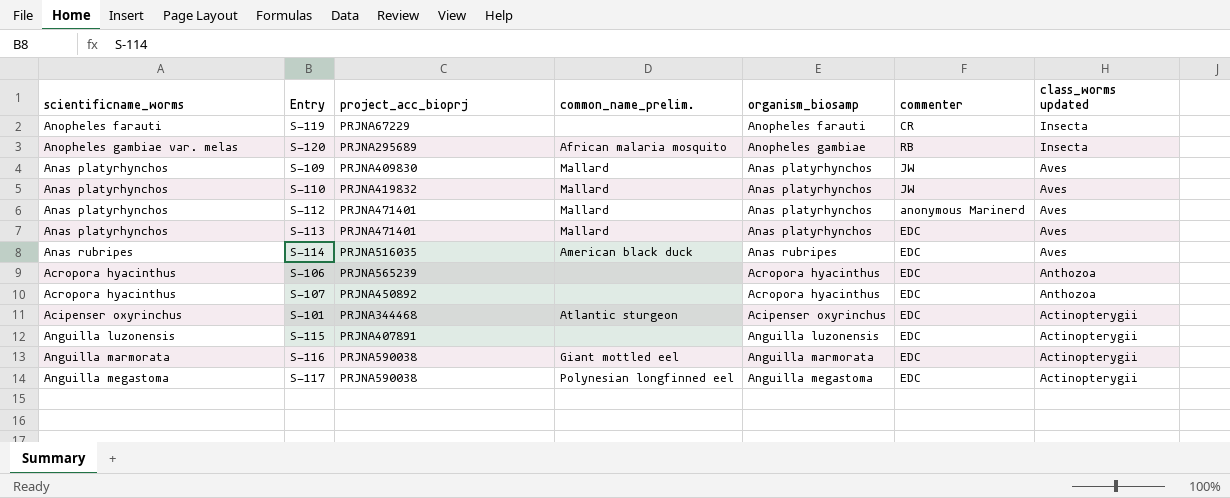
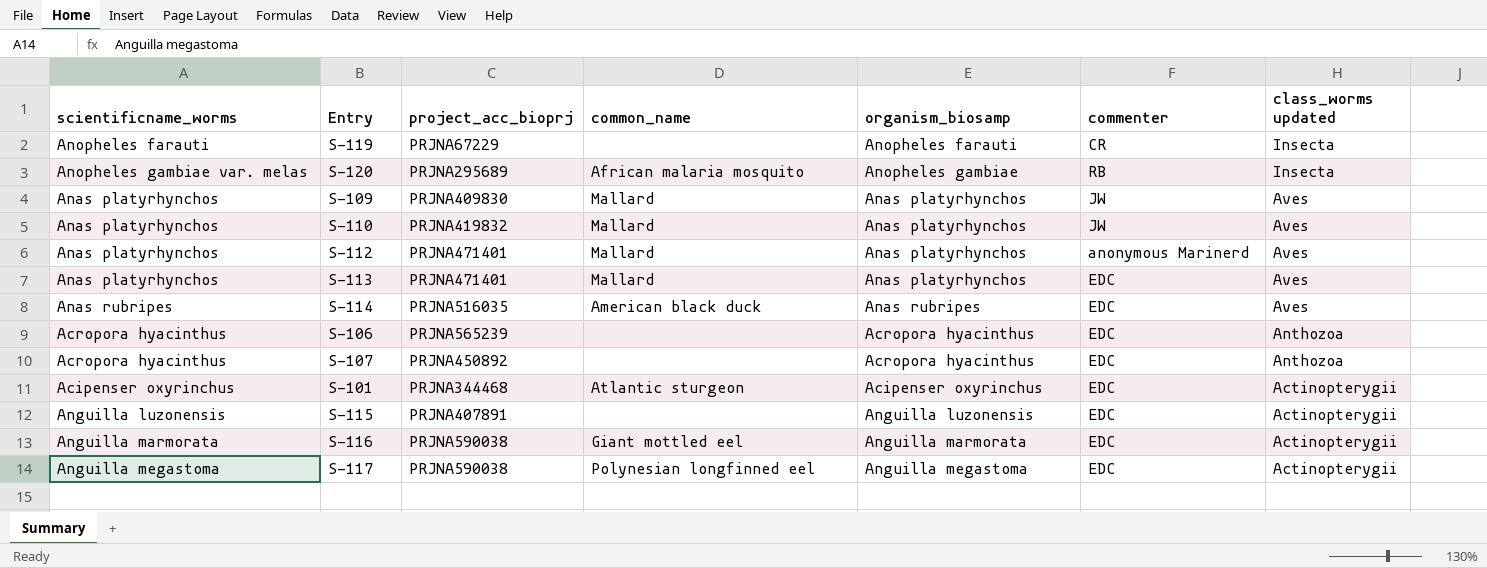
column name: common_name_prelim. -> common_name

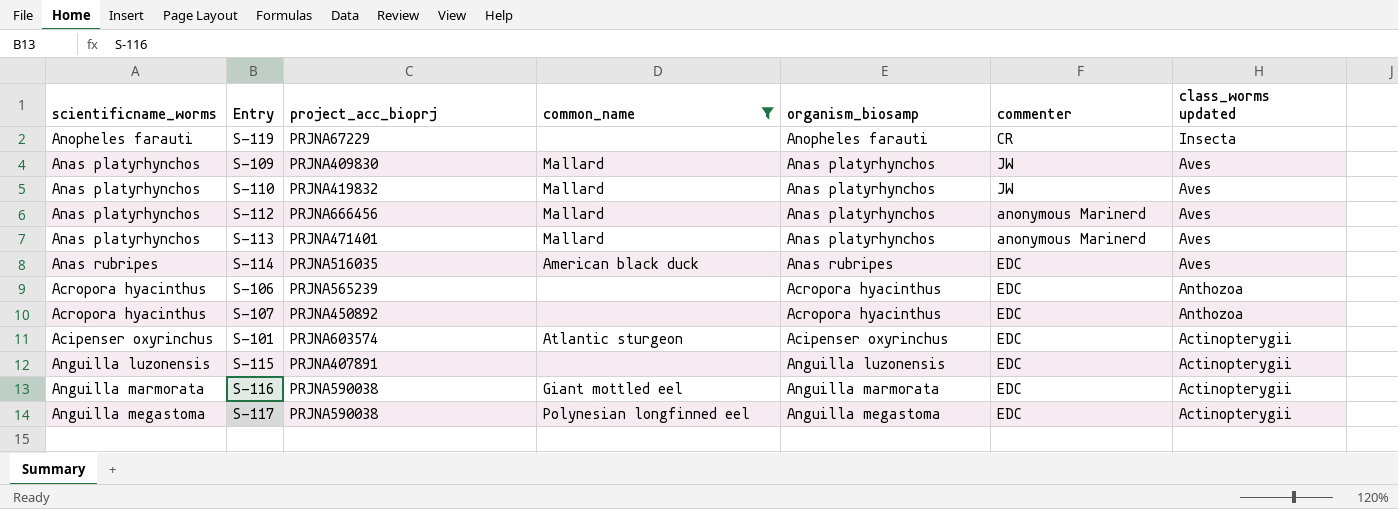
filter: none -> common_name != African malaria mosquito
S-112 | project_acc_bioprj: PRJNA471401 -> PRJNA666456
S-113 | commenter: EDC -> anonymous Marinerd
S-101 | project_acc_bioprj: PRJNA344468 -> PRJNA603574

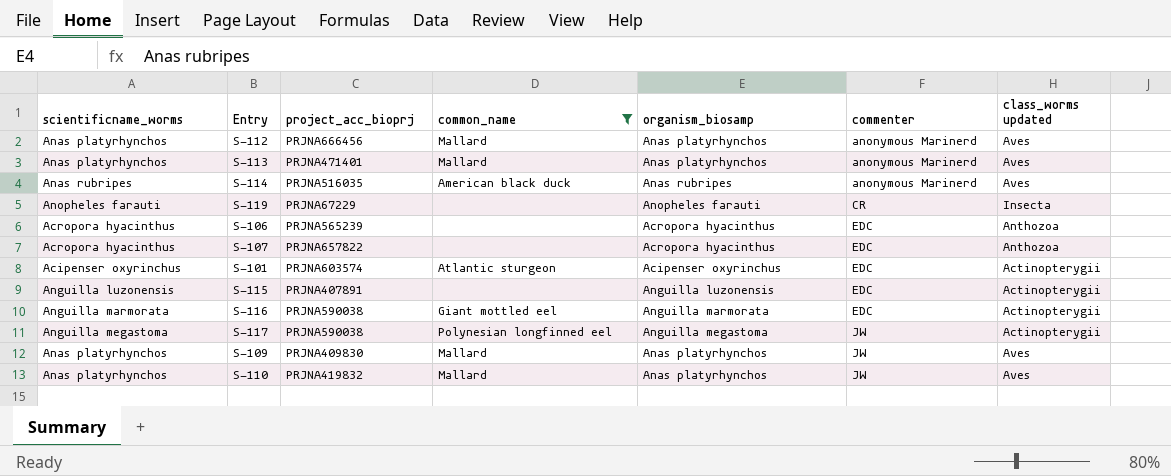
row order: class_worms updated descending -> commenter ascending
S-114 | commenter: EDC -> anonymous Marinerd
S-107 | project_acc_bioprj: PRJNA450892 -> PRJNA657822
S-117 | commenter: EDC -> JW

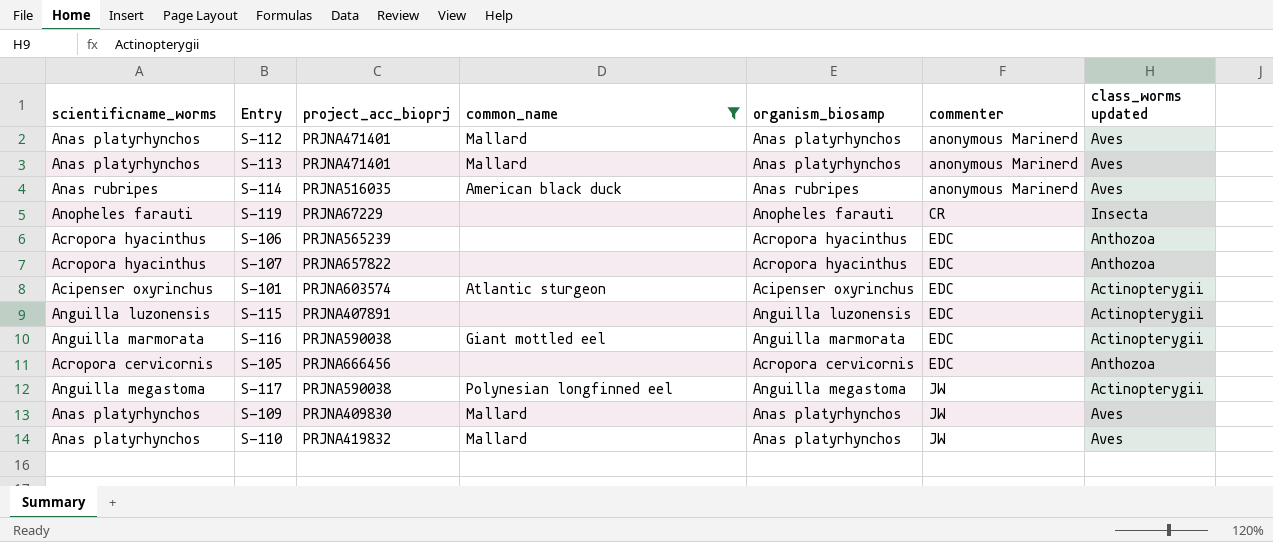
S-112 | project_acc_bioprj: PRJNA666456 -> PRJNA471401
row S-105: none -> Acropora cervicornis | PRJNA666456 | none | Acropora cervicornis | EDC | Anthozoa

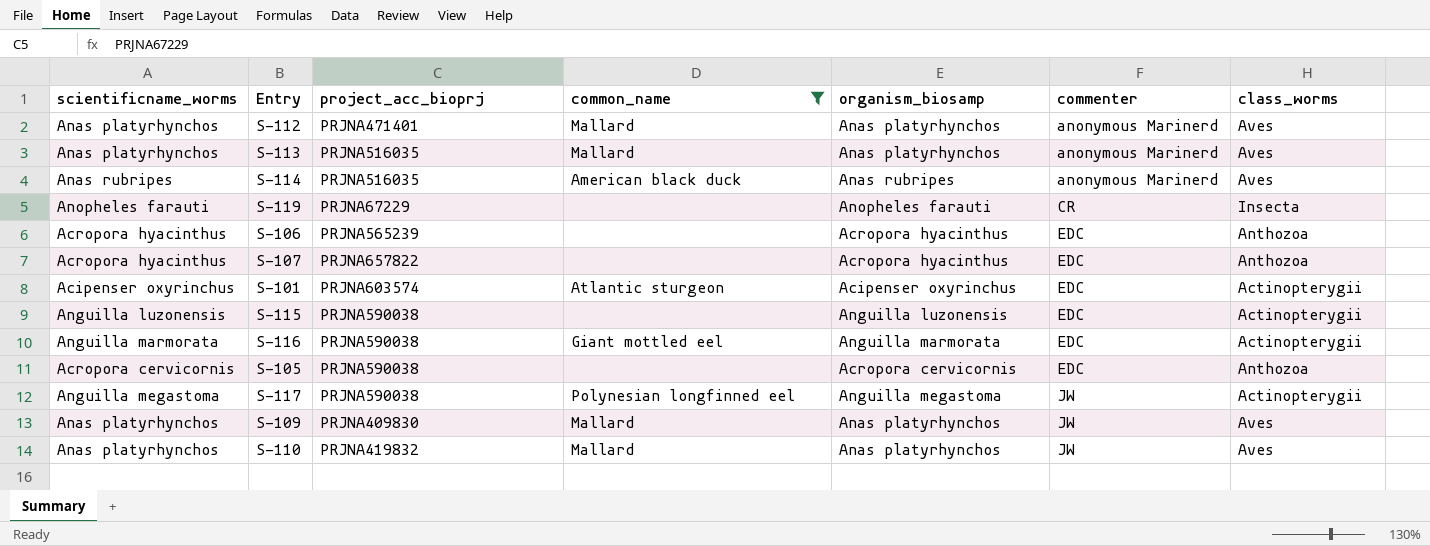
column name: class_worms updated -> class_worms
S-113 | project_acc_bioprj: PRJNA471401 -> PRJNA516035
S-115 | project_acc_bioprj: PRJNA407891 -> PRJNA590038
S-105 | project_acc_bioprj: PRJNA666456 -> PRJNA590038

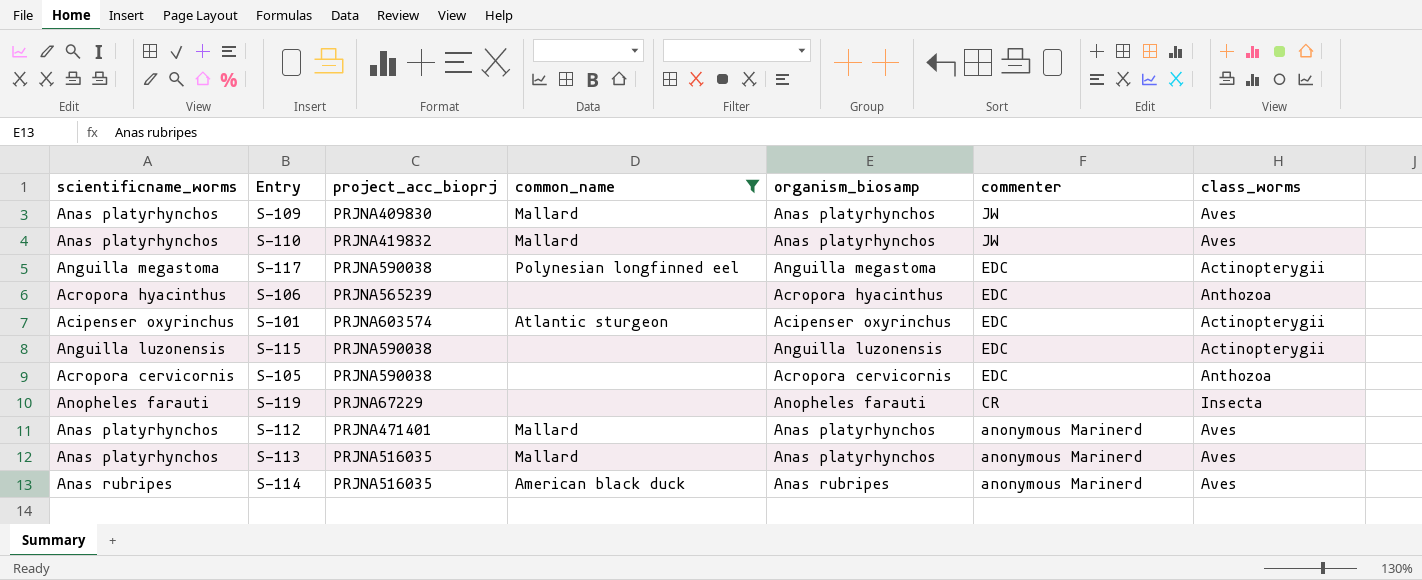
row order: commenter ascending -> commenter descending
row S-107: Acropora hyacinthus | PRJNA657822 | none | Acropora hyacinthus | EDC | Anthozoa -> none
row S-116: Anguilla marmorata | PRJNA590038 | Giant mottled eel | Anguilla marmorata | EDC | Actinopterygii -> none
S-117 | commenter: JW -> EDC

